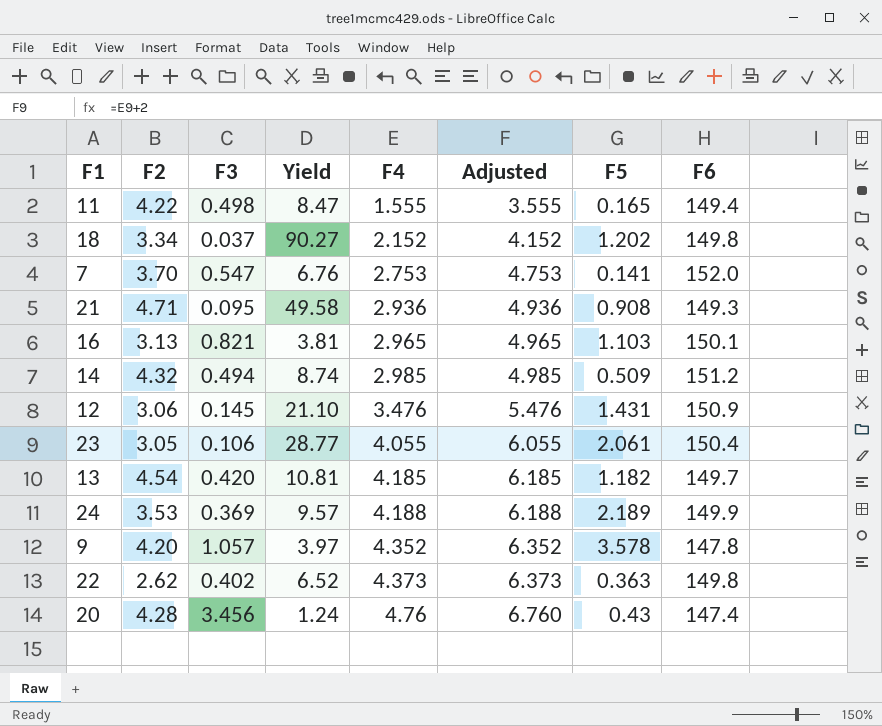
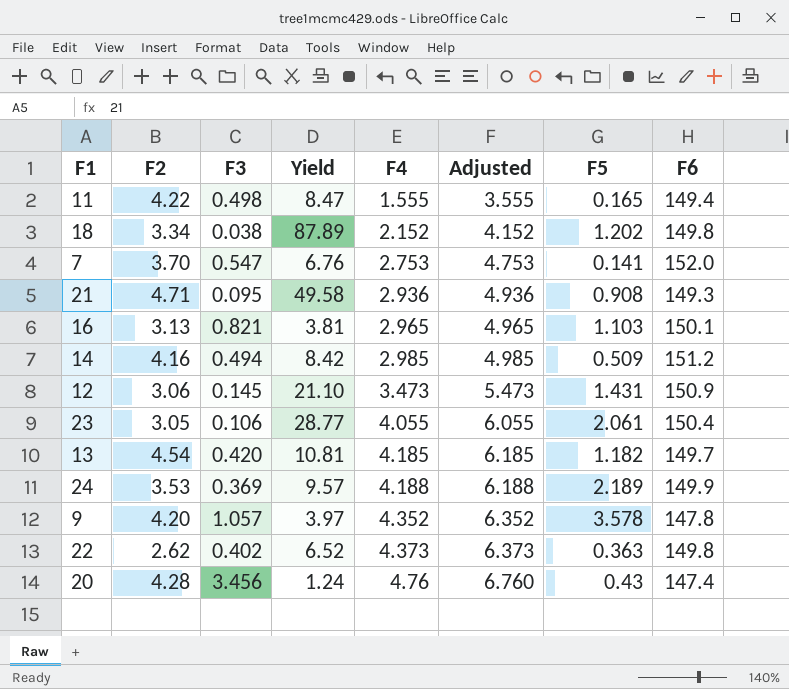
18 | F3: 0.037 -> 0.038
18 | Yield: 90.27 -> 87.89
14 | F2: 4.32 -> 4.16
14 | Yield: 8.74 -> 8.42
12 | F4: 3.476 -> 3.473
12 | Adjusted: 5.476 -> 5.473

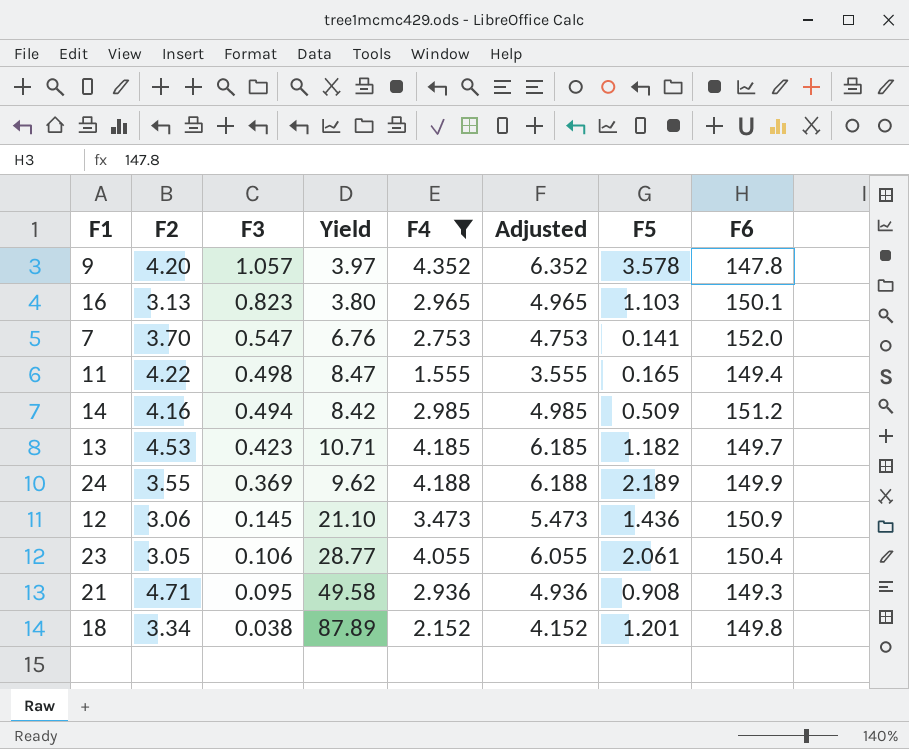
filter: none -> F4 <= 4.352
row order: F4 ascending -> F3 descending
16 | F3: 0.821 -> 0.823
16 | Yield: 3.81 -> 3.80
13 | F2: 4.54 -> 4.53
13 | F3: 0.420 -> 0.423
13 | Yield: 10.81 -> 10.71
24 | F2: 3.53 -> 3.55
24 | Yield: 9.57 -> 9.62
12 | F5: 1.431 -> 1.436
18 | F5: 1.202 -> 1.201

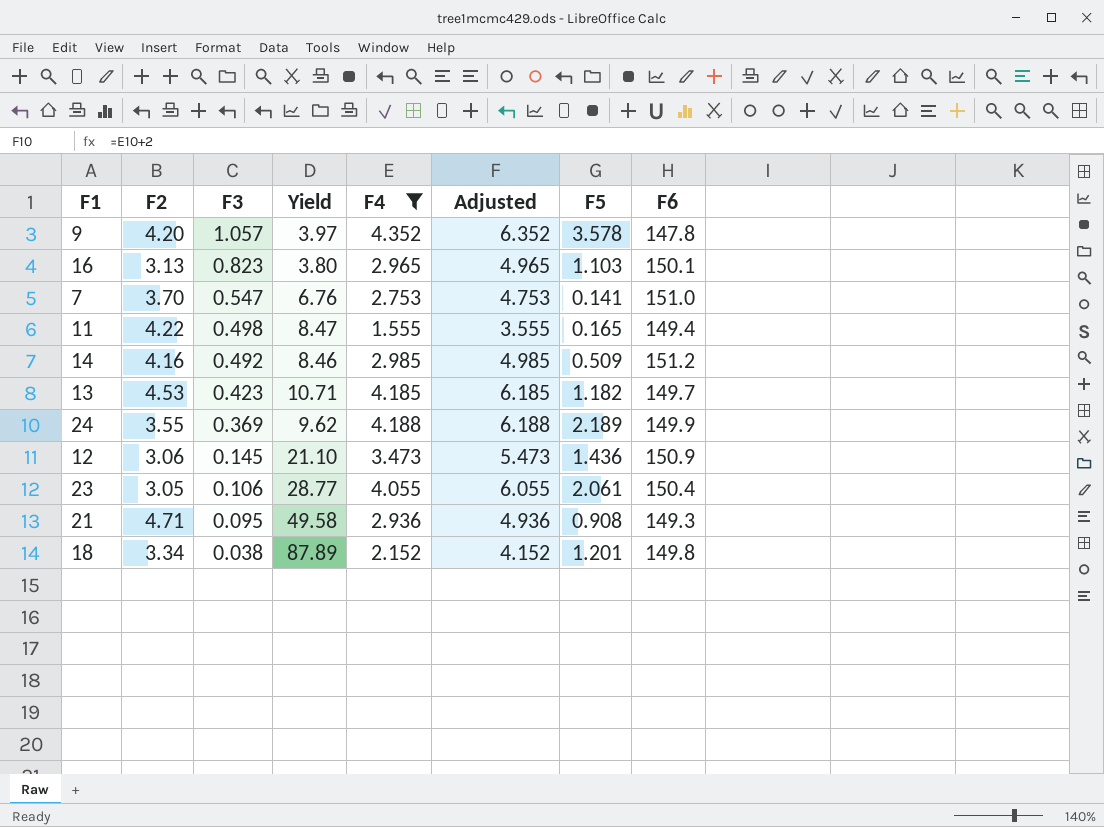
7 | F6: 152.0 -> 151.0
14 | F3: 0.494 -> 0.492
14 | Yield: 8.42 -> 8.46

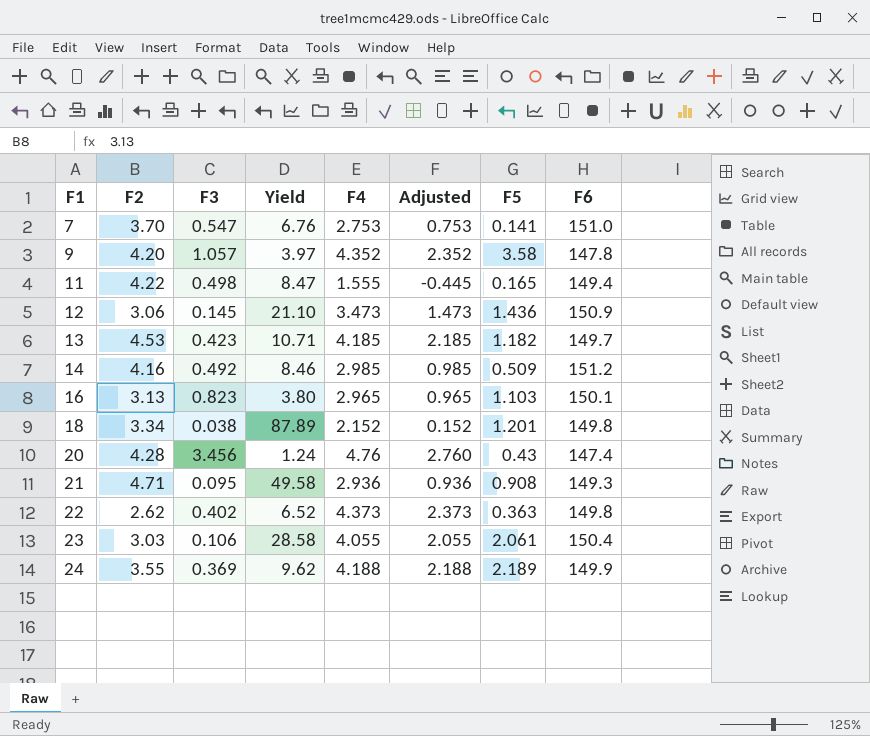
filter: F4 <= 4.352 -> none
row order: F3 descending -> F1 ascending
column Adjusted | formula: [F4] + 2 -> [F4] - 2
9 | F5: 3.578 -> 3.58
23 | F2: 3.05 -> 3.03
23 | Yield: 28.77 -> 28.58

